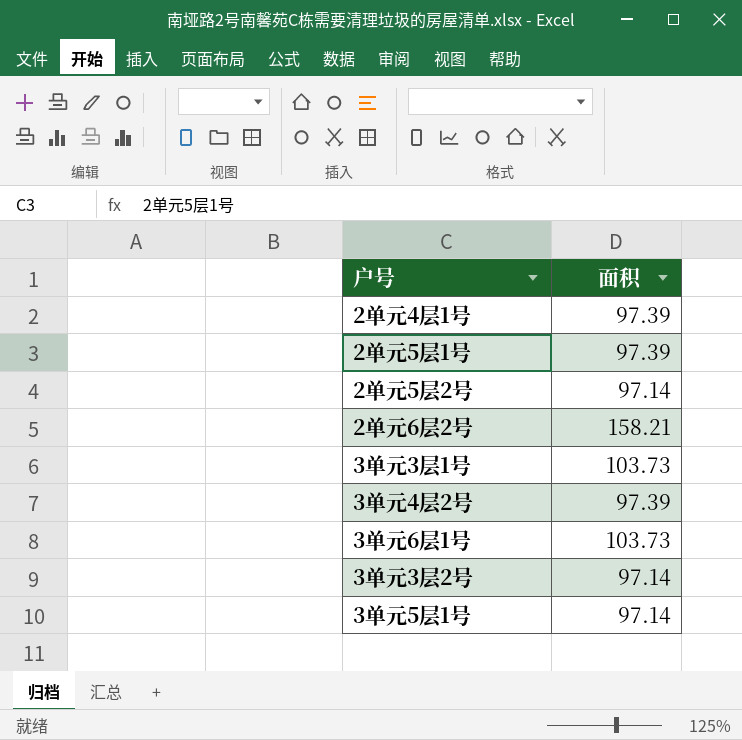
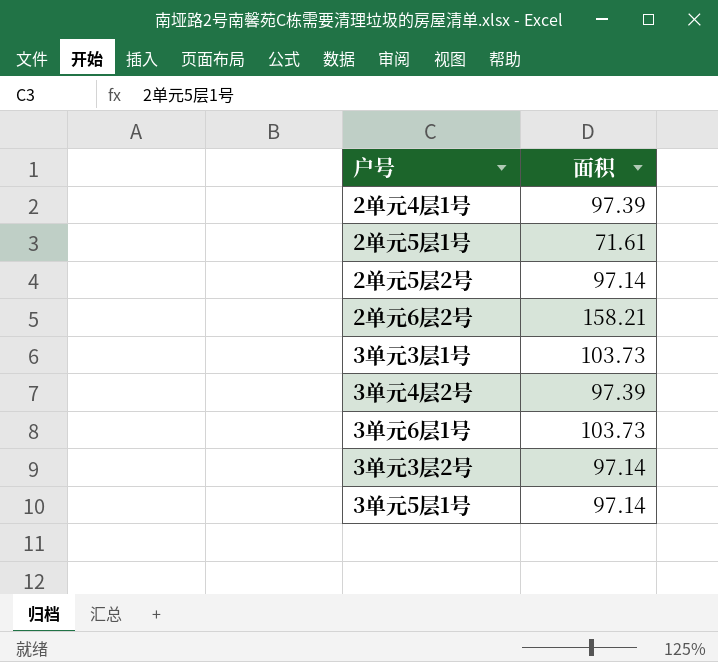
2单元5层1号 | 面积: 97.39 -> 71.61

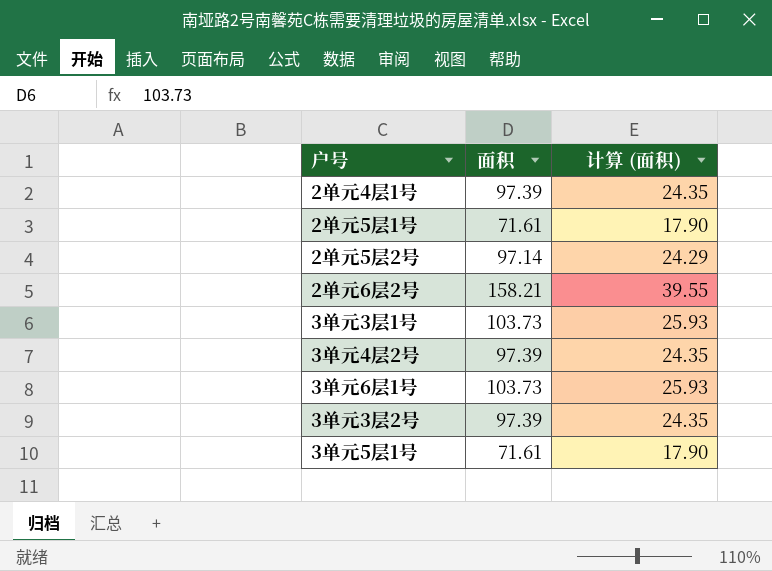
column 计算 (面积) | formula: none -> [面积] * 0.25
3单元3层2号 | 面积: 97.14 -> 97.39
3单元5层1号 | 面积: 97.14 -> 71.61

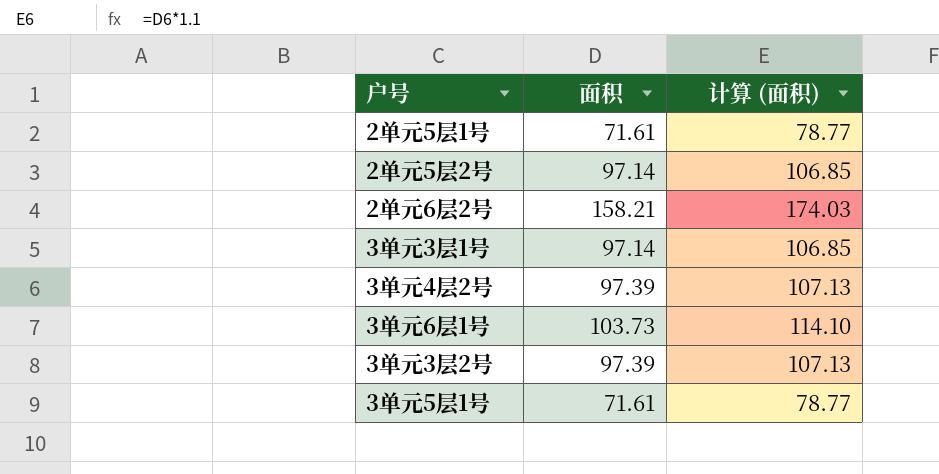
column 计算 (面积) | formula: [面积] * 0.25 -> [面积] * 1.1
row 2单元4层1号: 97.39 | 24.35 -> none
3单元3层1号 | 面积: 103.73 -> 97.14

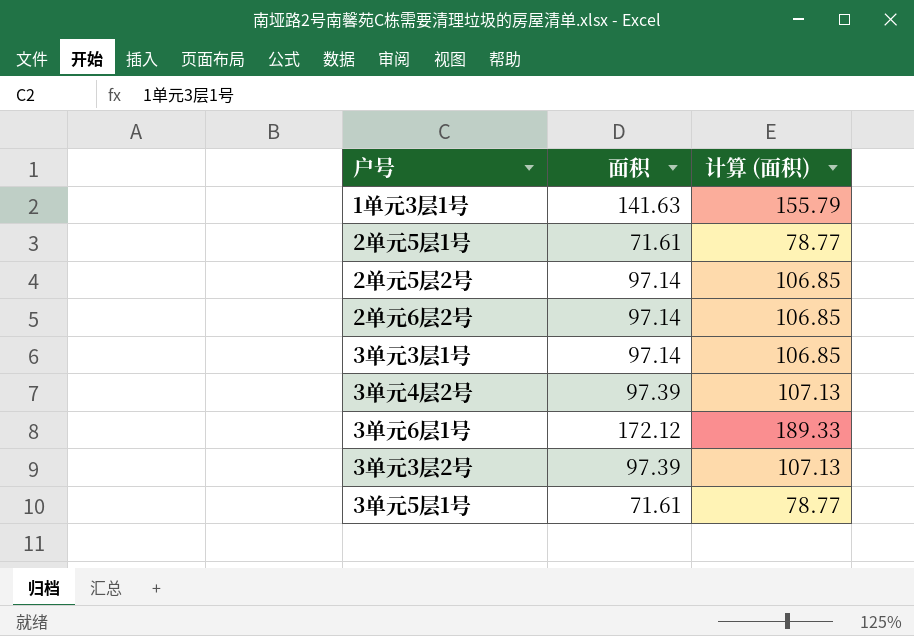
row 1单元3层1号: none -> 141.63 | 155.79
2单元6层2号 | 面积: 158.21 -> 97.14
2单元6层2号 | 计算 (面积): 174.03 -> 106.85
3单元6层1号 | 面积: 103.73 -> 172.12
3单元6层1号 | 计算 (面积): 114.10 -> 189.33

